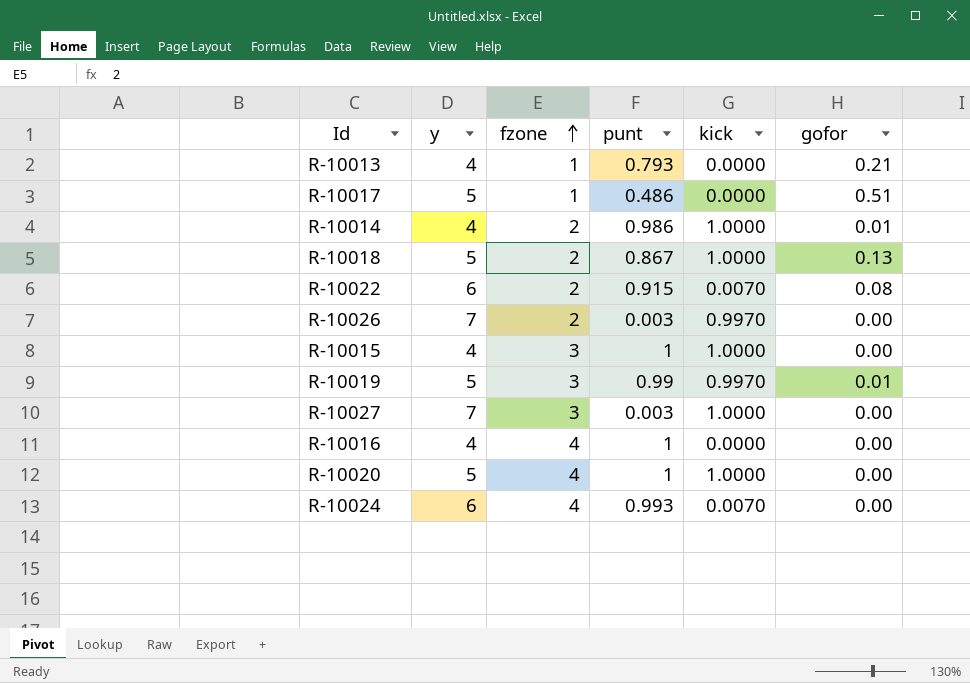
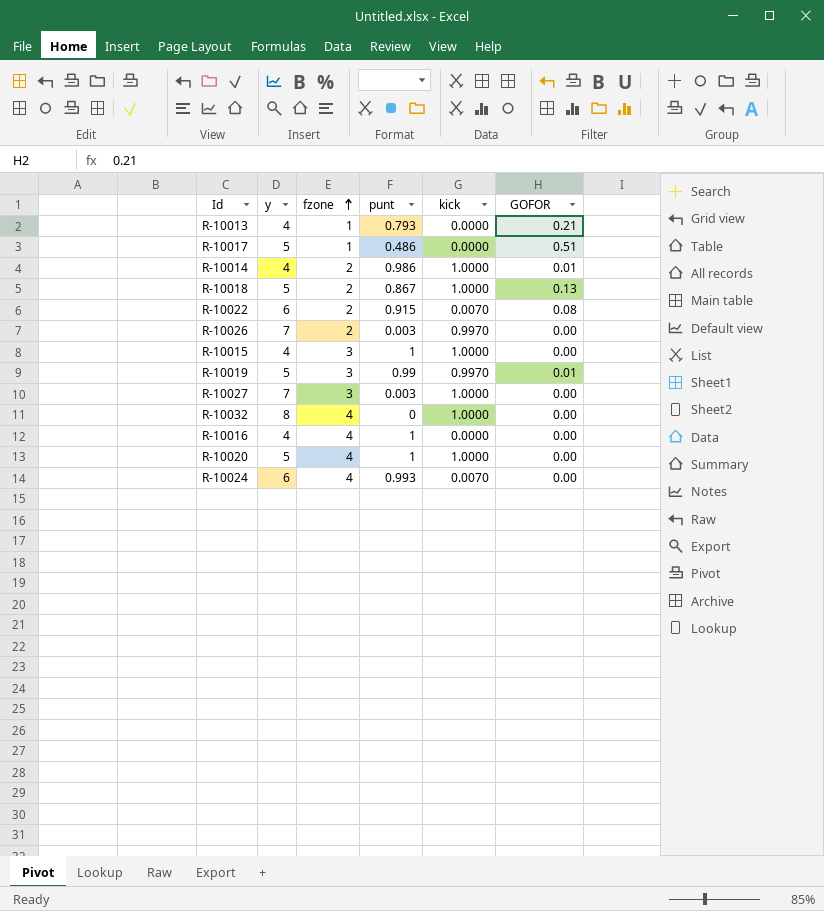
column name: gofor -> GOFOR
row R-10032: none -> 8 | 4 | 0 | 1.0000 | 0.00

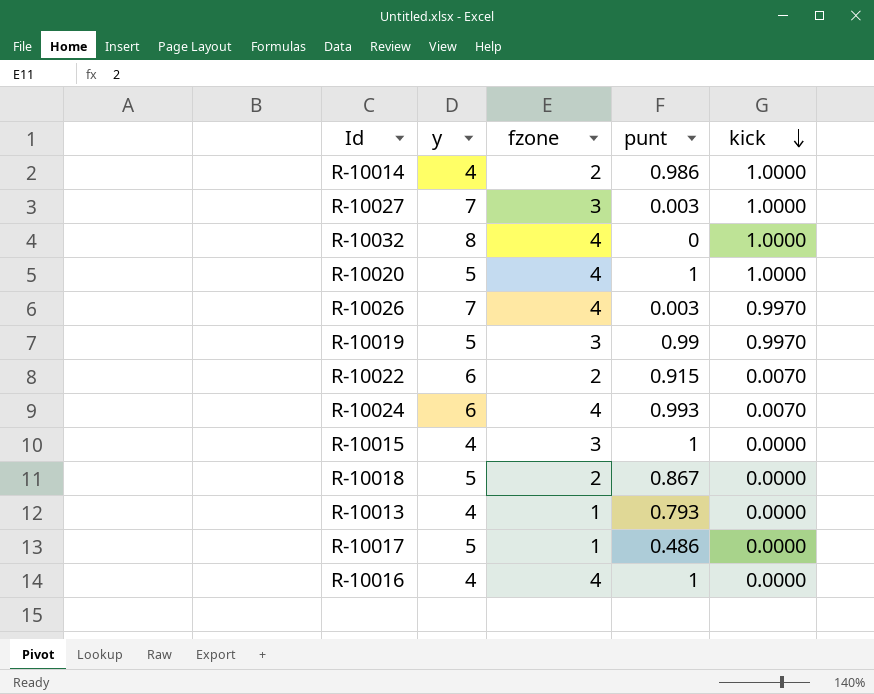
row order: fzone ascending -> kick descending
column GOFOR | position: 6 -> none
R-10026 | fzone: 2 -> 4
R-10015 | kick: 1.0000 -> 0.0000
R-10018 | kick: 1.0000 -> 0.0000

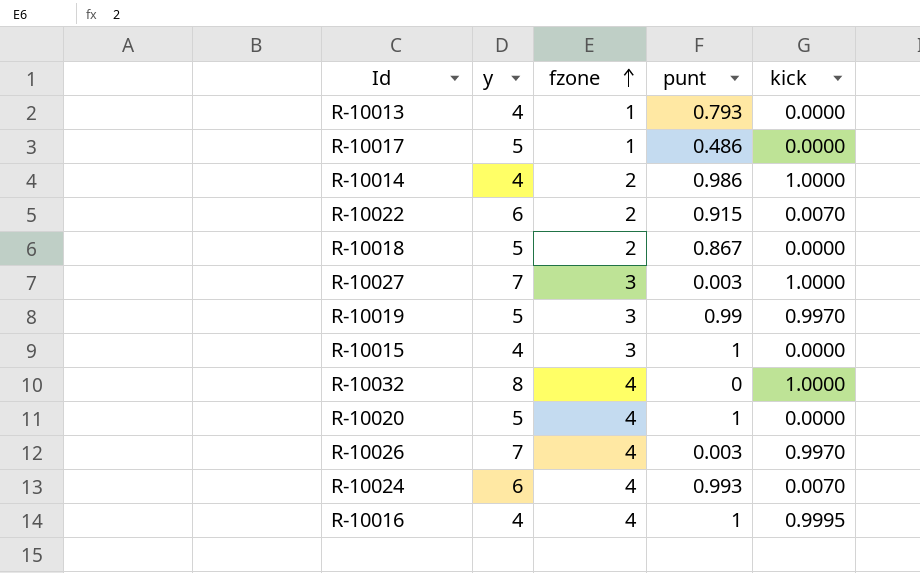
row order: kick descending -> fzone ascending
R-10020 | kick: 1.0000 -> 0.0000
R-10016 | kick: 0.0000 -> 0.9995

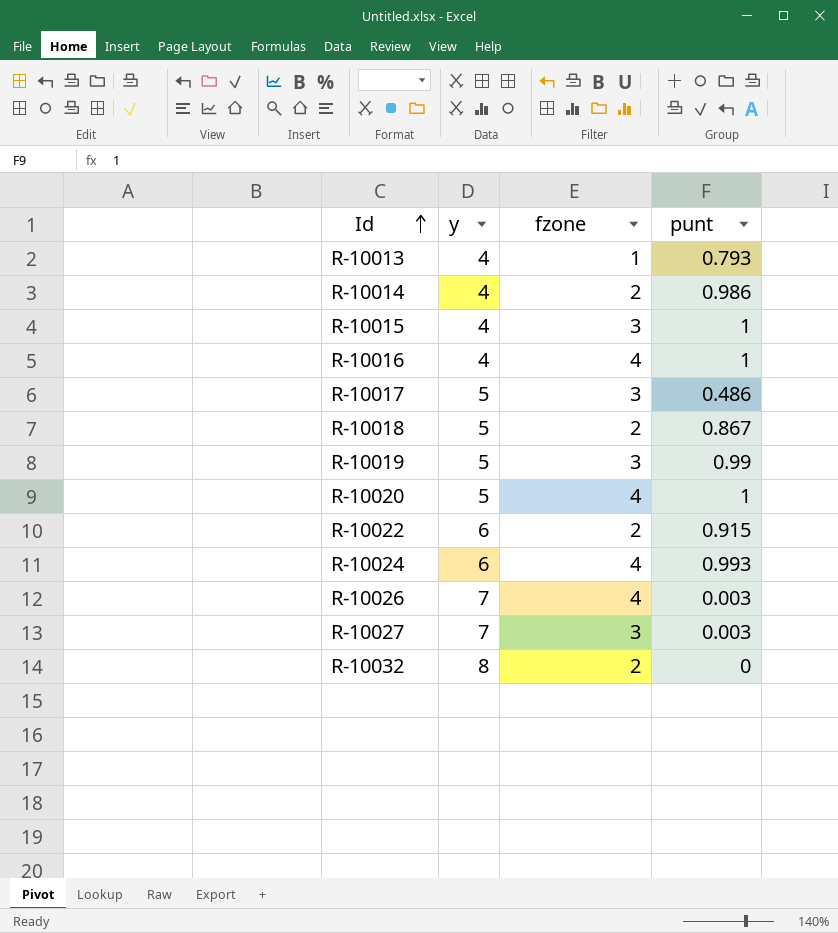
row order: fzone ascending -> Id ascending
column kick | position: 5 -> none
R-10017 | fzone: 1 -> 3
R-10032 | fzone: 4 -> 2

